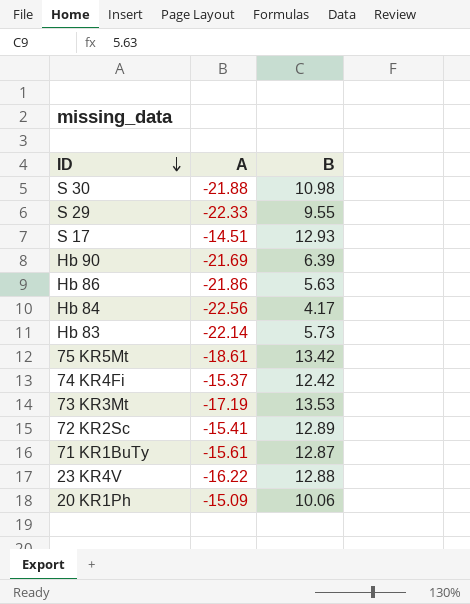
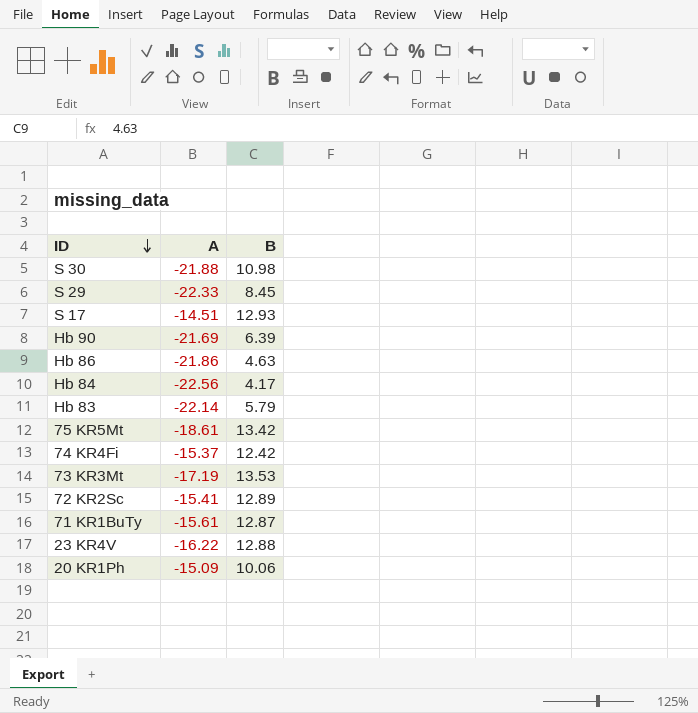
S 29 | B: 9.55 -> 8.45
Hb 86 | B: 5.63 -> 4.63
Hb 83 | B: 5.73 -> 5.79

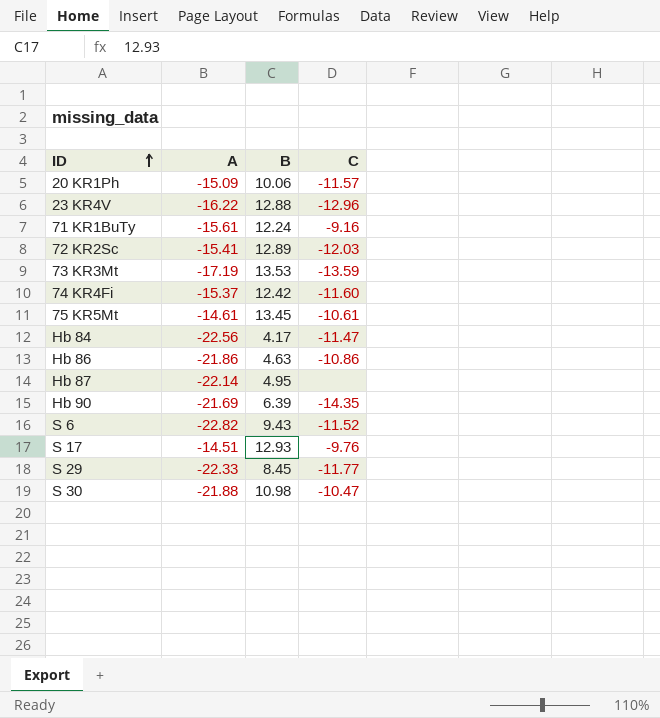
row order: ID descending -> ID ascending
column C | position: none -> 4
row Hb 83: -22.14 | 5.79 -> none
71 KR1BuTy | B: 12.87 -> 12.24
75 KR5Mt | A: -18.61 -> -14.61
75 KR5Mt | B: 13.42 -> 13.45
row Hb 87: none -> -22.14 | 4.95 | none
row S 6: none -> -22.82 | 9.43 | -11.52

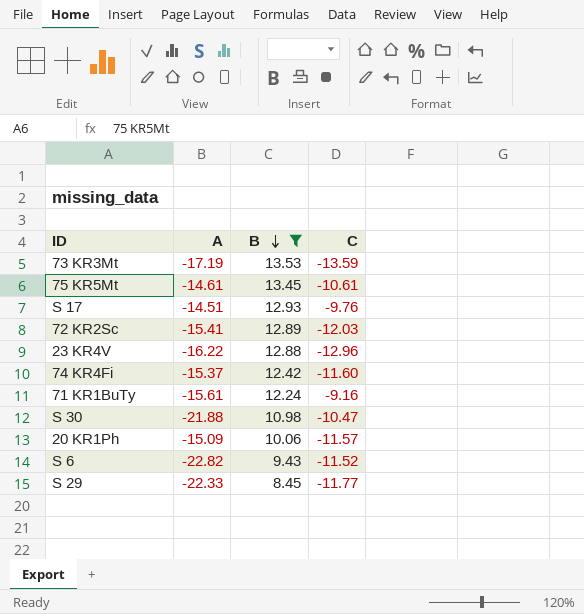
filter: none -> B >= 8.45
row order: ID ascending -> B descending

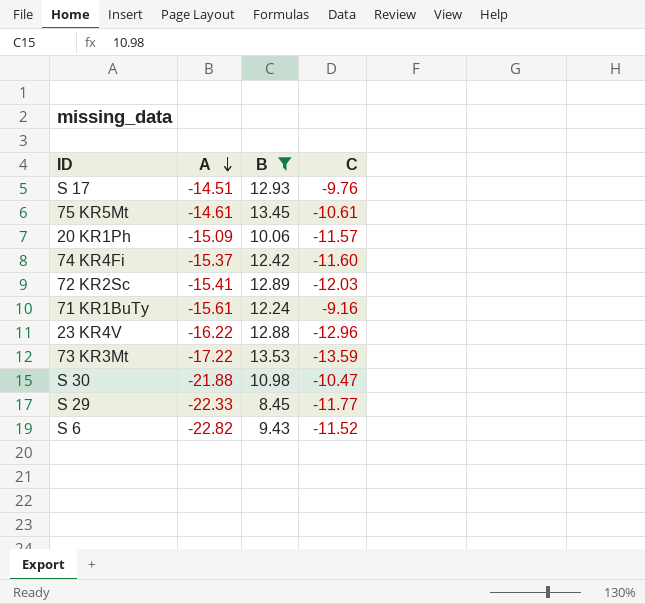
row order: B descending -> A descending
73 KR3Mt | A: -17.19 -> -17.22

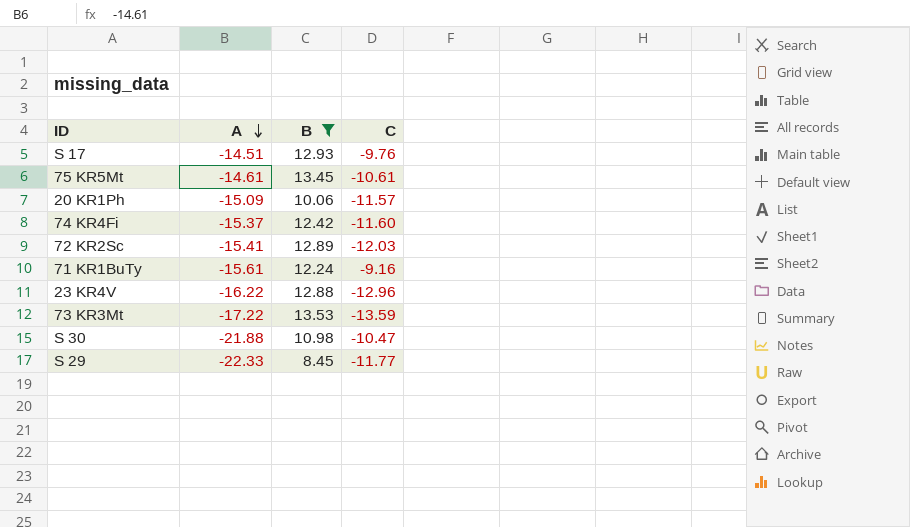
row S 6: -22.82 | 9.43 | -11.52 -> none

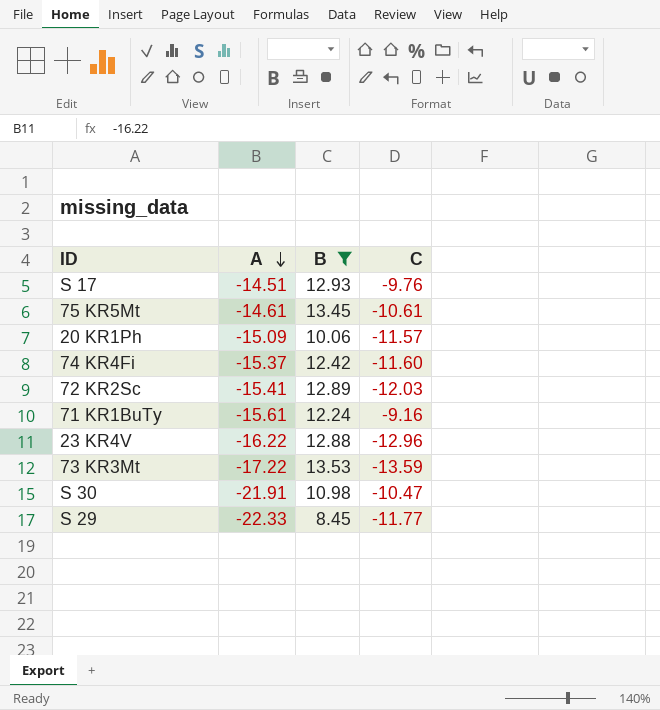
S 30 | A: -21.88 -> -21.91

